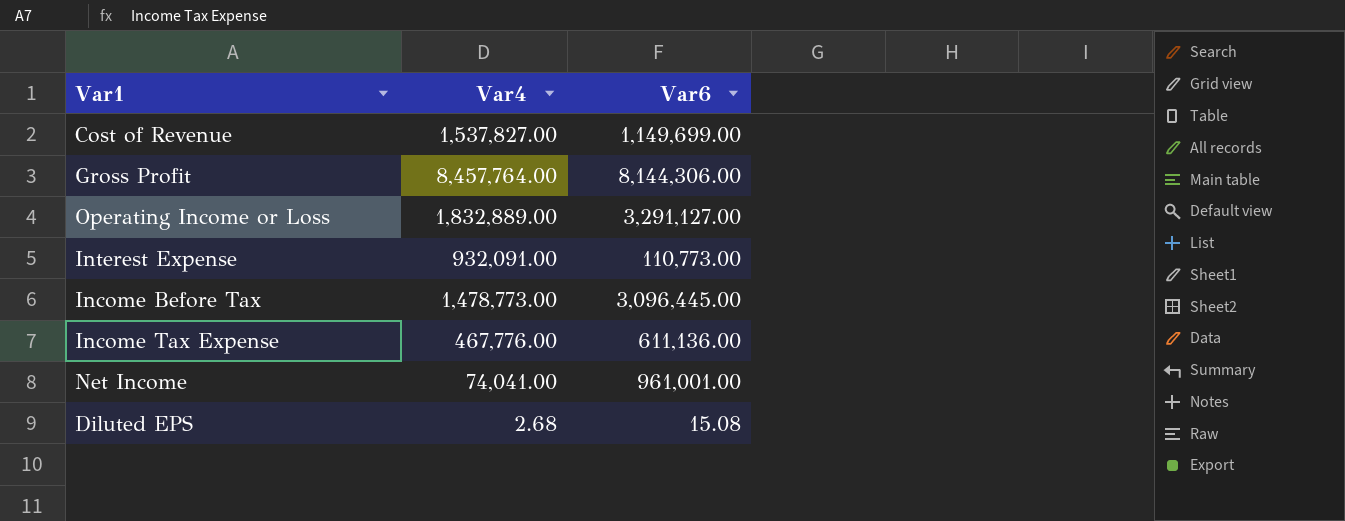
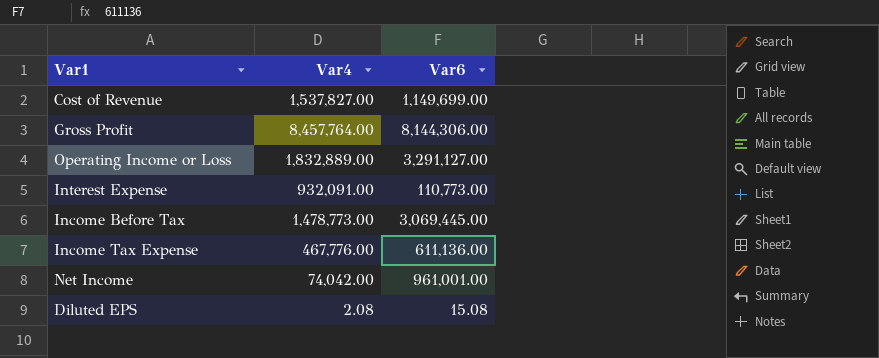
Income Before Tax | Var6: 3,096,445.00 -> 3,069,445.00
Net Income | Var4: 74,041.00 -> 74,042.00
Diluted EPS | Var4: 2.68 -> 2.08

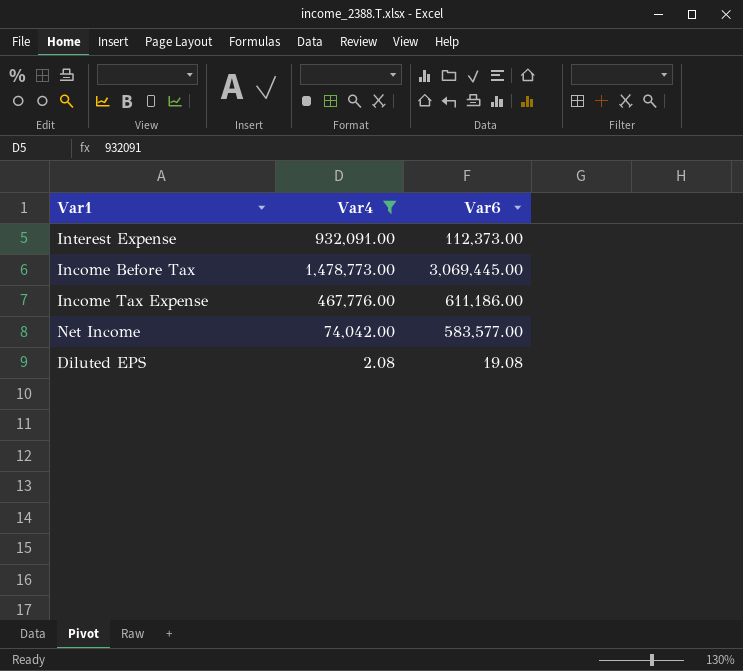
filter: none -> Var4 <= 1,478,773.00
Interest Expense | Var6: 110,773.00 -> 112,373.00
Income Tax Expense | Var6: 611,136.00 -> 611,186.00
Net Income | Var6: 961,001.00 -> 583,577.00
Diluted EPS | Var6: 15.08 -> 19.08

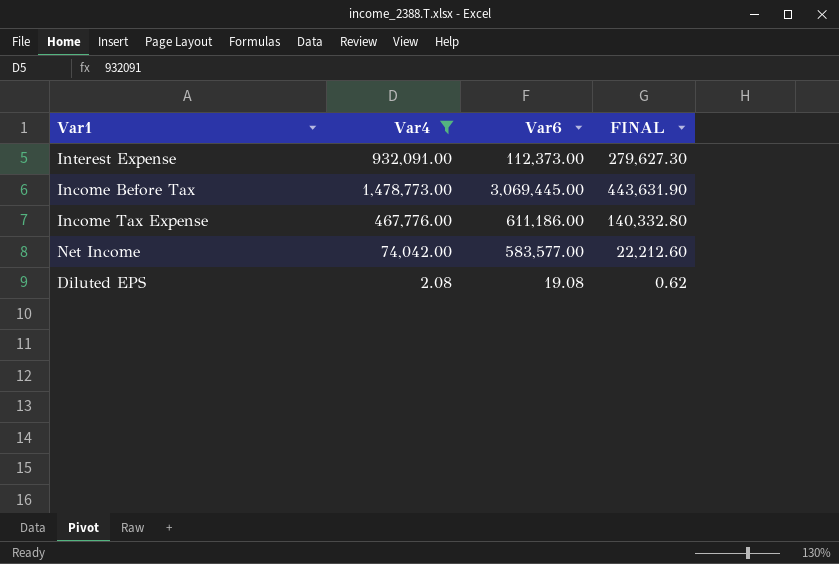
column FINAL | formula: none -> [Var4] * 0.3

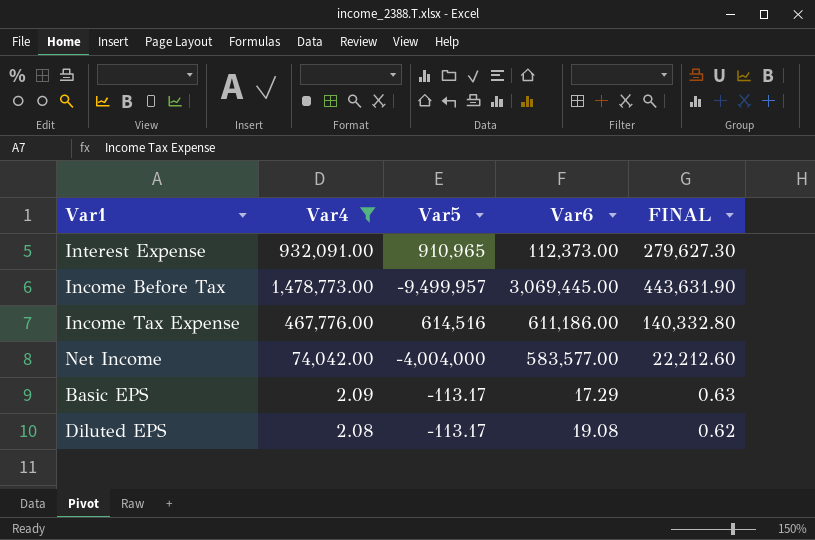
column Var5 | position: none -> 3
row Basic EPS: none -> 2.09 | -113.17 | 17.29 | 0.63

